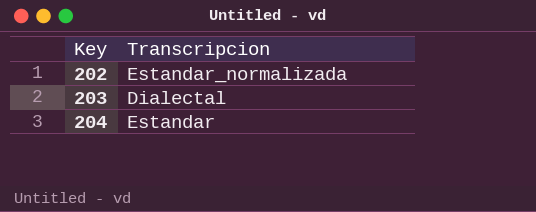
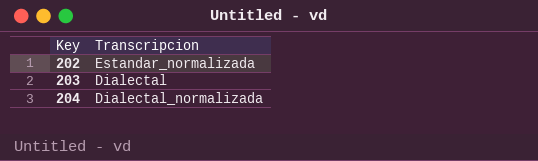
204 | Transcripcion: Estandar -> Dialectal_normalizada

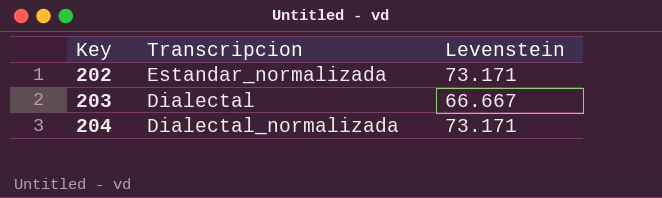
column Levenstein | position: none -> 3

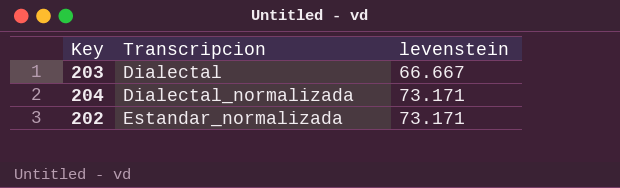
row order: Key ascending -> Transcripcion ascending
column name: Levenstein -> levenstein

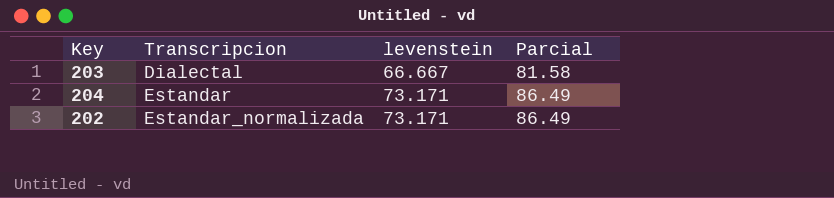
column Parcial | position: none -> 4
204 | Transcripcion: Dialectal_normalizada -> Estandar

